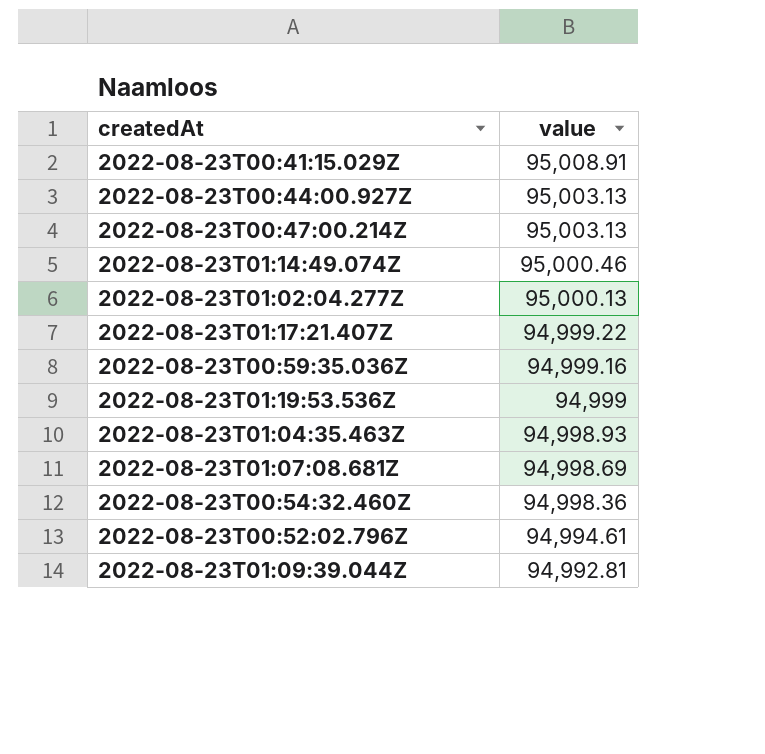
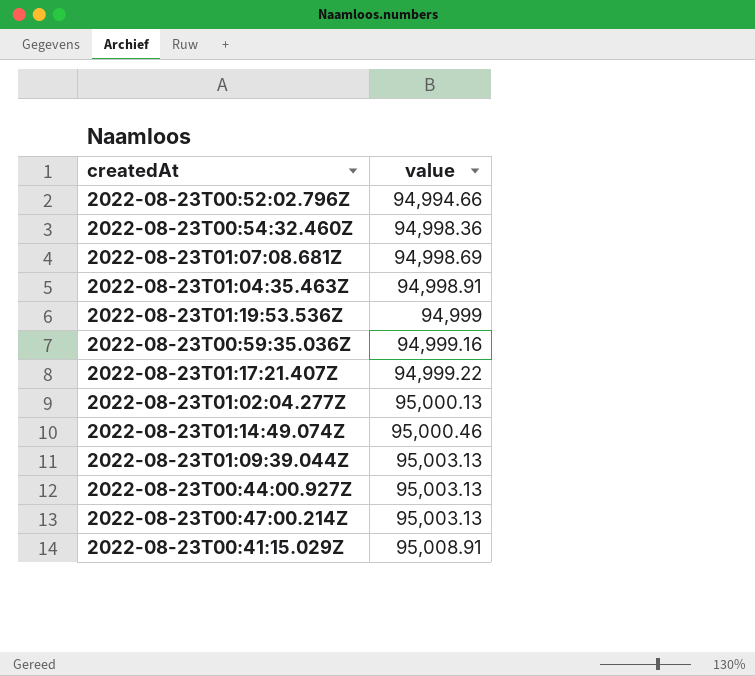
row order: value descending -> value ascending
2022-08-23T00:52:02.796Z | value: 94,994.61 -> 94,994.66
2022-08-23T01:04:35.463Z | value: 94,998.93 -> 94,998.91
2022-08-23T01:09:39.044Z | value: 94,992.81 -> 95,003.13

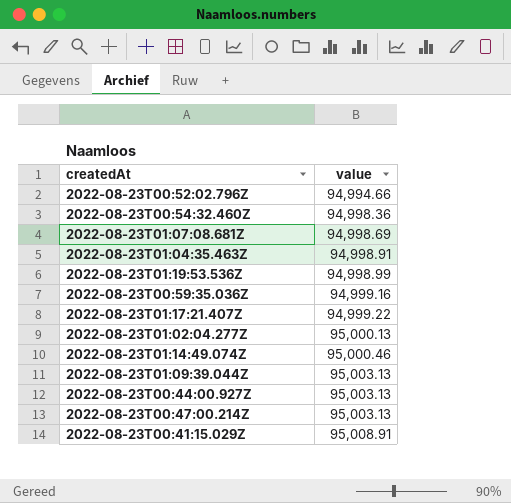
2022-08-23T01:19:53.536Z | value: 94,999 -> 94,998.99

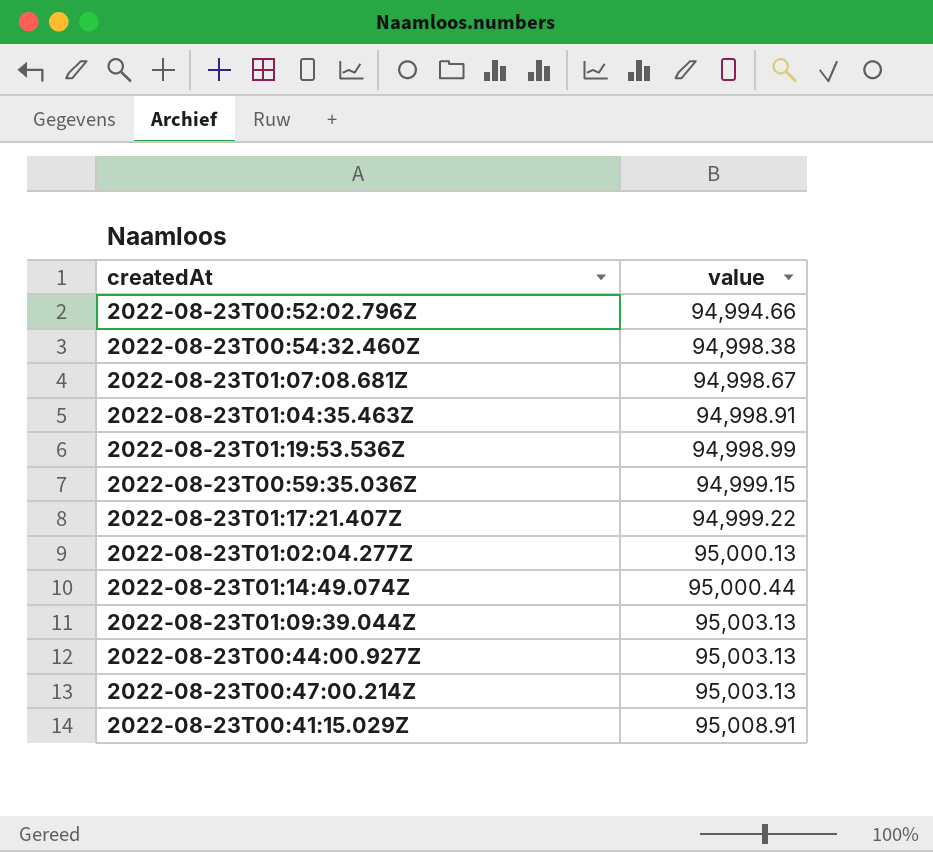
2022-08-23T00:54:32.460Z | value: 94,998.36 -> 94,998.38
2022-08-23T01:07:08.681Z | value: 94,998.69 -> 94,998.67
2022-08-23T00:59:35.036Z | value: 94,999.16 -> 94,999.15
2022-08-23T01:14:49.074Z | value: 95,000.46 -> 95,000.44

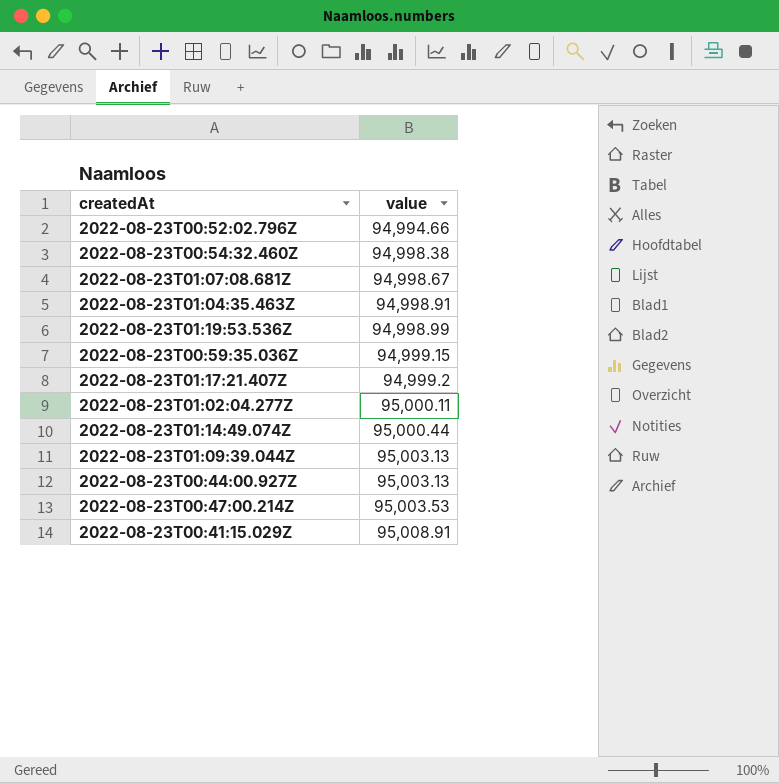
2022-08-23T01:17:21.407Z | value: 94,999.22 -> 94,999.2
2022-08-23T01:02:04.277Z | value: 95,000.13 -> 95,000.11
2022-08-23T00:47:00.214Z | value: 95,003.13 -> 95,003.53

